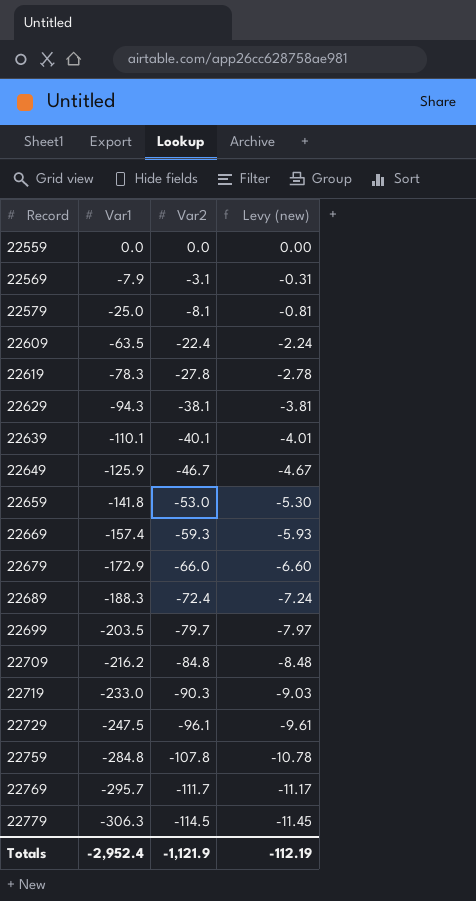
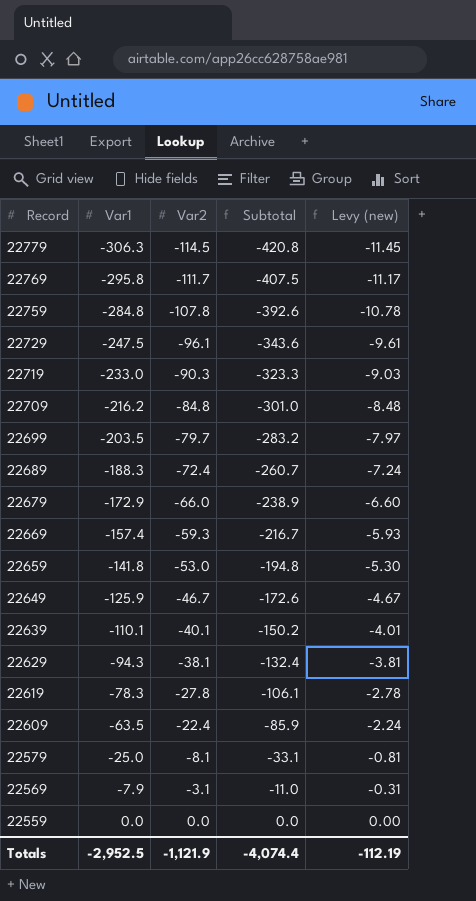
row order: Record ascending -> Record descending
column Subtotal | formula: none -> [Var1] + [Var2]
22769 | Var1: -295.7 -> -295.8
Totals | Var1: -2,952.4 -> -2,952.5

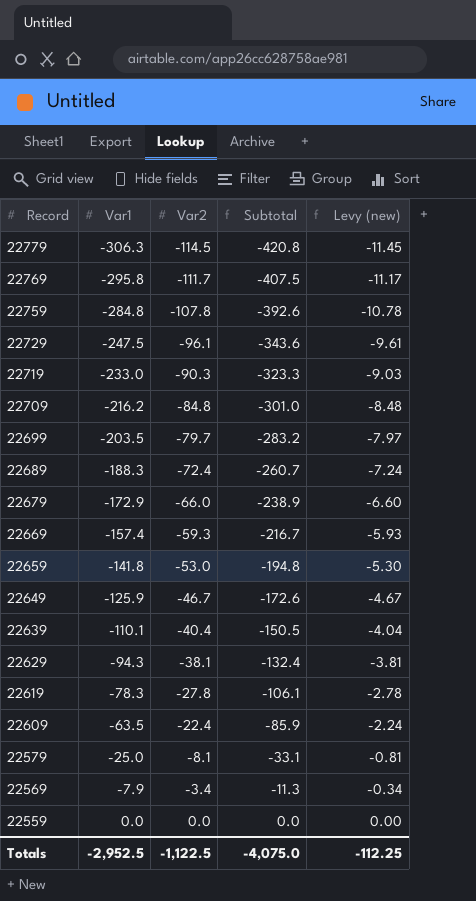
22639 | Var2: -40.1 -> -40.4
22639 | Subtotal: -150.2 -> -150.5
22639 | Levy (new): -4.01 -> -4.04
22569 | Var2: -3.1 -> -3.4
22569 | Subtotal: -11.0 -> -11.3
22569 | Levy (new): -0.31 -> -0.34
Totals | Var2: -1,121.9 -> -1,122.5
Totals | Subtotal: -4,074.4 -> -4,075.0
Totals | Levy (new): -112.19 -> -112.25

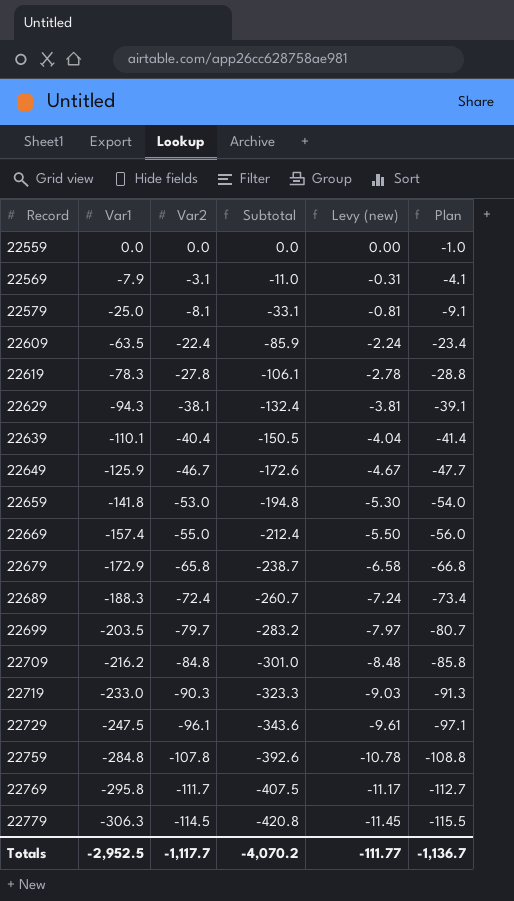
row order: Record descending -> Record ascending
column Plan | formula: none -> [Var2] - 1
22569 | Var2: -3.4 -> -3.1
22569 | Subtotal: -11.3 -> -11.0
22569 | Levy (new): -0.34 -> -0.31
22669 | Var2: -59.3 -> -55.0
22669 | Subtotal: -216.7 -> -212.4
22669 | Levy (new): -5.93 -> -5.50
22679 | Var2: -66.0 -> -65.8
22679 | Subtotal: -238.9 -> -238.7
22679 | Levy (new): -6.60 -> -6.58
Totals | Var2: -1,122.5 -> -1,117.7
Totals | Subtotal: -4,075.0 -> -4,070.2
Totals | Levy (new): -112.25 -> -111.77

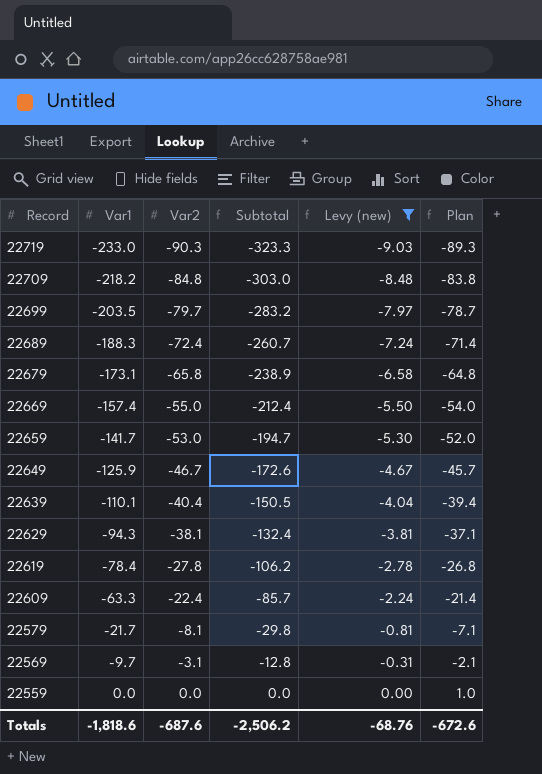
filter: none -> Levy (new) >= -9.03
row order: Record ascending -> Record descending
column Plan | formula: [Var2] - 1 -> [Var2] + 1
22709 | Var1: -216.2 -> -218.2
22709 | Subtotal: -301.0 -> -303.0
22679 | Var1: -172.9 -> -173.1
22679 | Subtotal: -238.7 -> -238.9
22659 | Var1: -141.8 -> -141.7
22659 | Subtotal: -194.8 -> -194.7
22619 | Var1: -78.3 -> -78.4
22619 | Subtotal: -106.1 -> -106.2
22609 | Var1: -63.5 -> -63.3
22609 | Subtotal: -85.9 -> -85.7
22579 | Var1: -25.0 -> -21.7
22579 | Subtotal: -33.1 -> -29.8
22569 | Var1: -7.9 -> -9.7
22569 | Subtotal: -11.0 -> -12.8
Totals | Var1: -2,952.5 -> -1,818.6
Totals | Var2: -1,117.7 -> -687.6
Totals | Subtotal: -4,070.2 -> -2,506.2
Totals | Levy (new): -111.77 -> -68.76
Totals | Plan: -1,136.7 -> -672.6

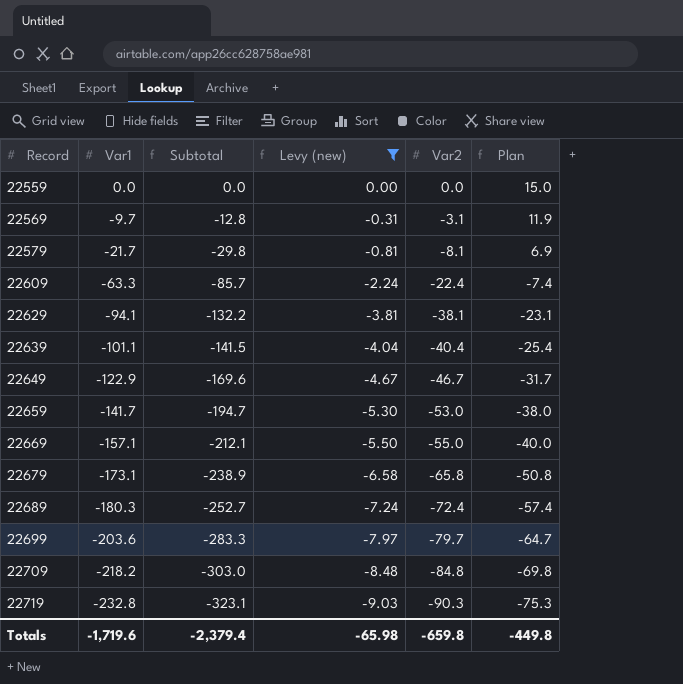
row order: Record descending -> Record ascending
column Var2 | position: 3 -> 5
column Plan | formula: [Var2] + 1 -> [Var2] + 15
row 22619: -78.4 | -27.8 | -106.2 | -2.78 | -26.8 -> none
22629 | Var1: -94.3 -> -94.1
22629 | Subtotal: -132.4 -> -132.2
22639 | Var1: -110.1 -> -101.1
22639 | Subtotal: -150.5 -> -141.5
22649 | Var1: -125.9 -> -122.9
22649 | Subtotal: -172.6 -> -169.6
22669 | Var1: -157.4 -> -157.1
22669 | Subtotal: -212.4 -> -212.1
22689 | Var1: -188.3 -> -180.3
22689 | Subtotal: -260.7 -> -252.7
22699 | Var1: -203.5 -> -203.6
22699 | Subtotal: -283.2 -> -283.3
22719 | Var1: -233.0 -> -232.8
22719 | Subtotal: -323.3 -> -323.1
Totals | Var1: -1,818.6 -> -1,719.6
Totals | Subtotal: -2,506.2 -> -2,379.4
Totals | Levy (new): -68.76 -> -65.98
Totals | Var2: -687.6 -> -659.8
Totals | Plan: -672.6 -> -449.8

